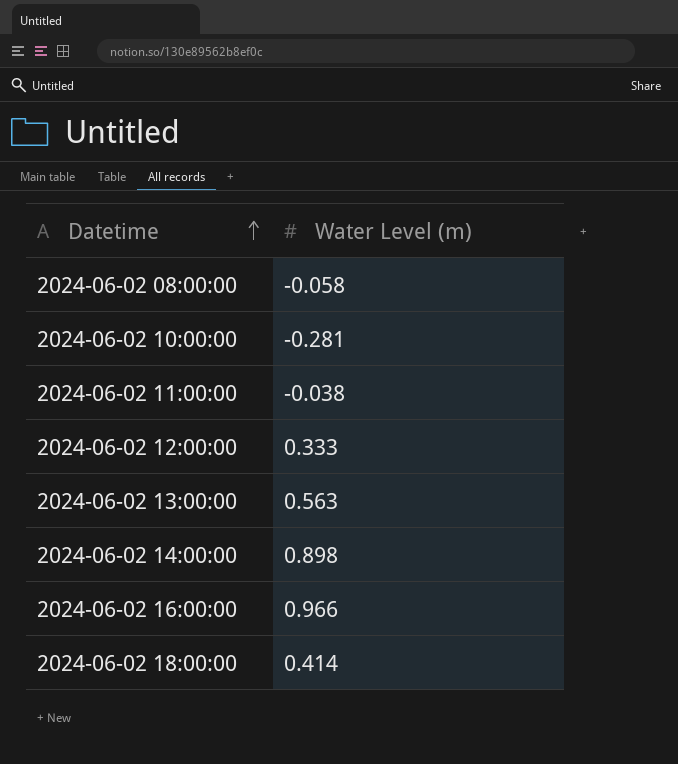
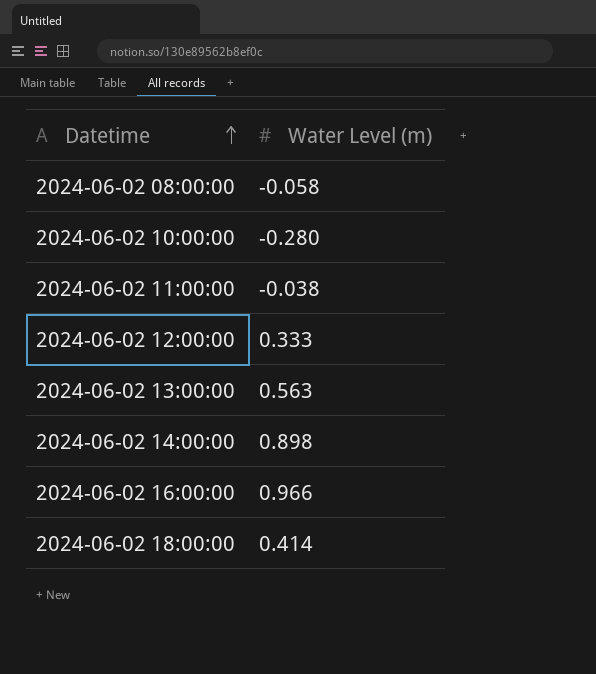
2024-06-02 10:00:00 | Water Level (m): -0.281 -> -0.280

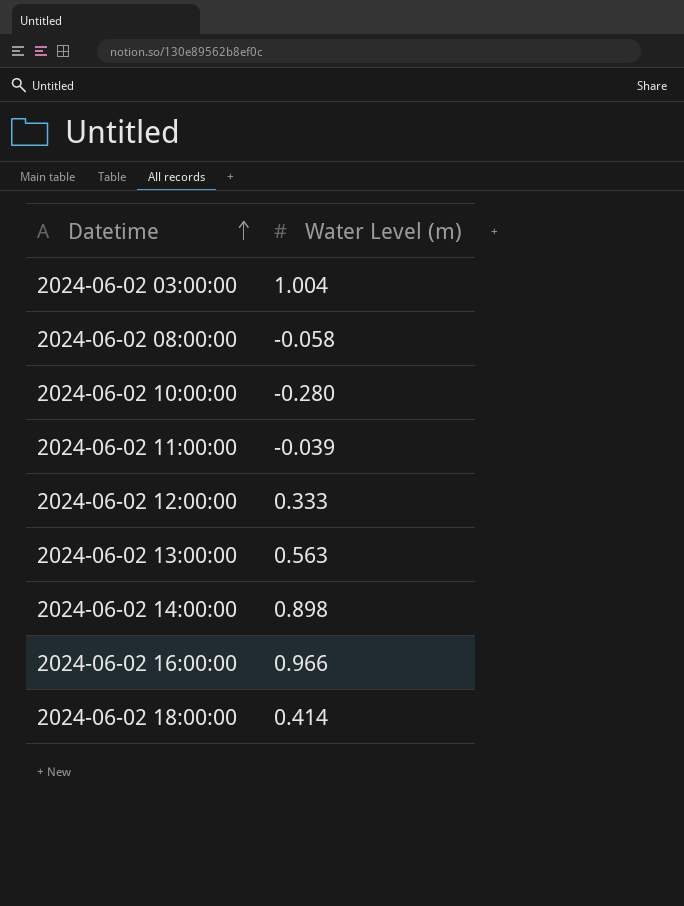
row 2024-06-02 03:00:00: none -> 1.004
2024-06-02 11:00:00 | Water Level (m): -0.038 -> -0.039

